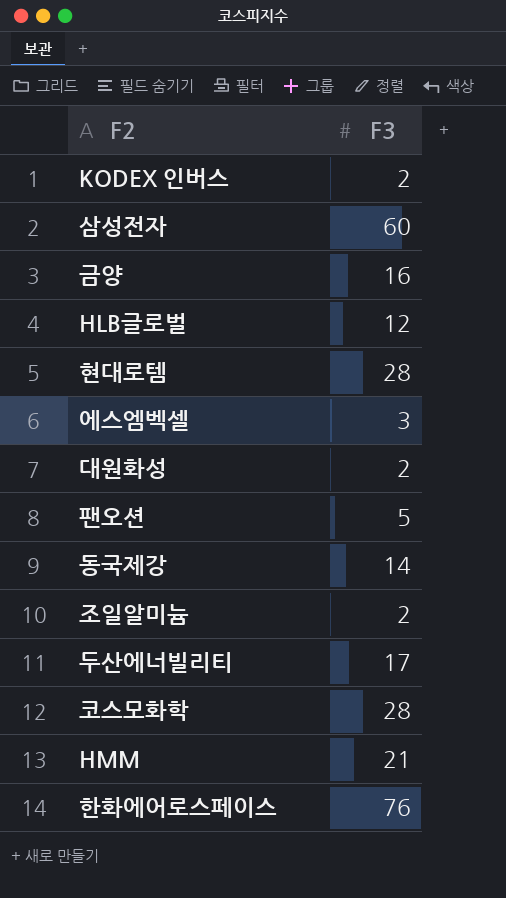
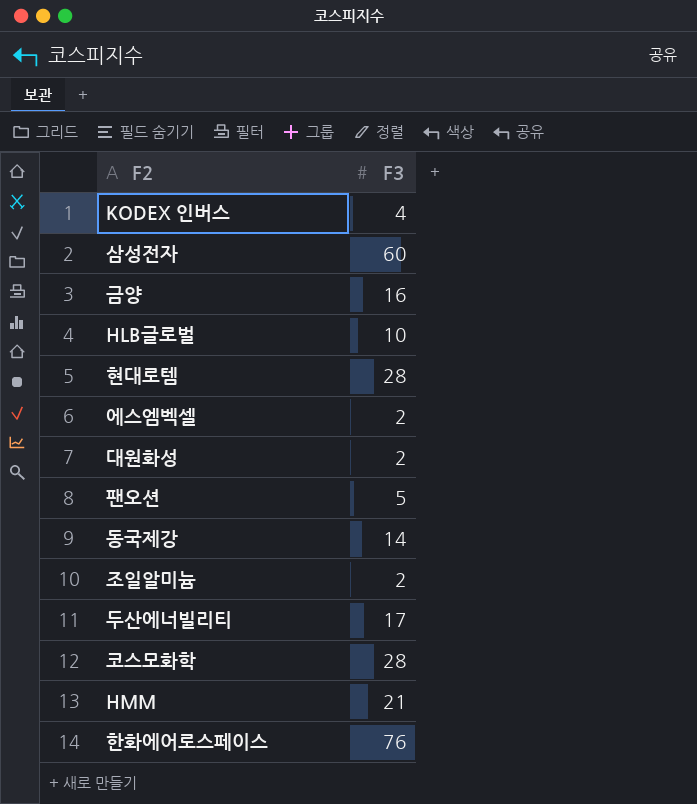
KODEX 인버스 | F3: 2 -> 4
HLB글로벌 | F3: 12 -> 10
에스엠벡셀 | F3: 3 -> 2

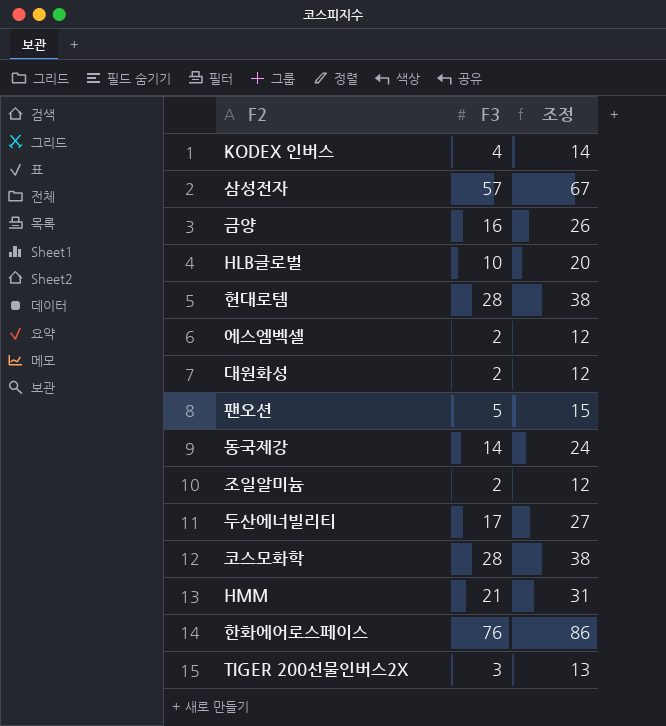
column 조정 | formula: none -> [F3] + 10
삼성전자 | F3: 60 -> 57
row TIGER 200선물인버스2X: none -> 3 | 13

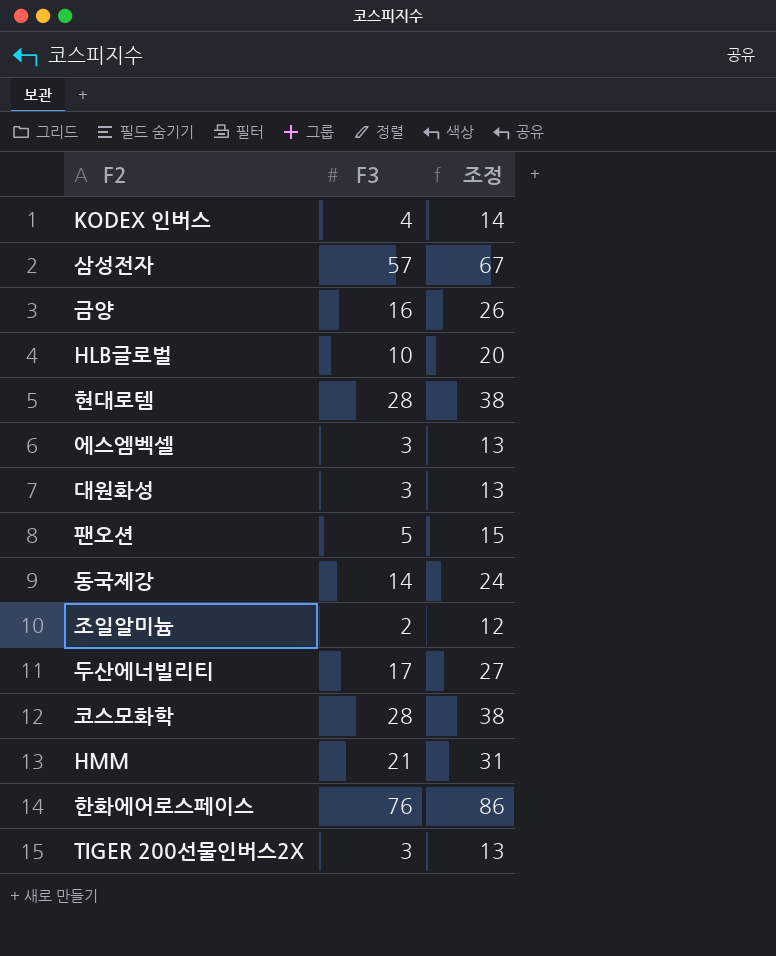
에스엠벡셀 | F3: 2 -> 3
에스엠벡셀 | 조정: 12 -> 13
대원화성 | F3: 2 -> 3
대원화성 | 조정: 12 -> 13

